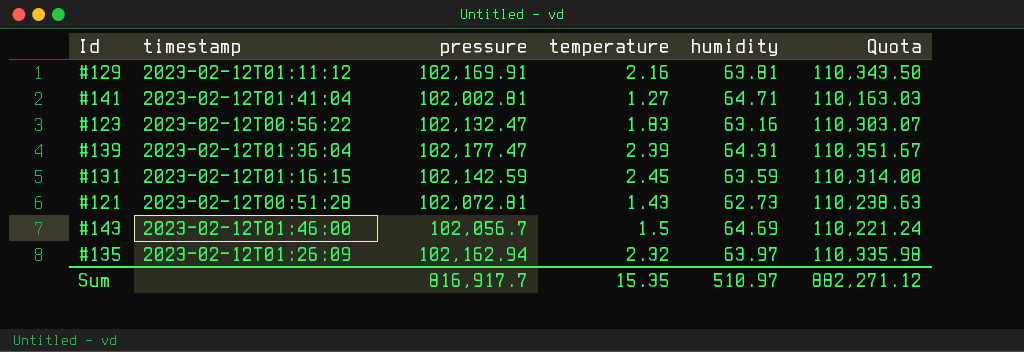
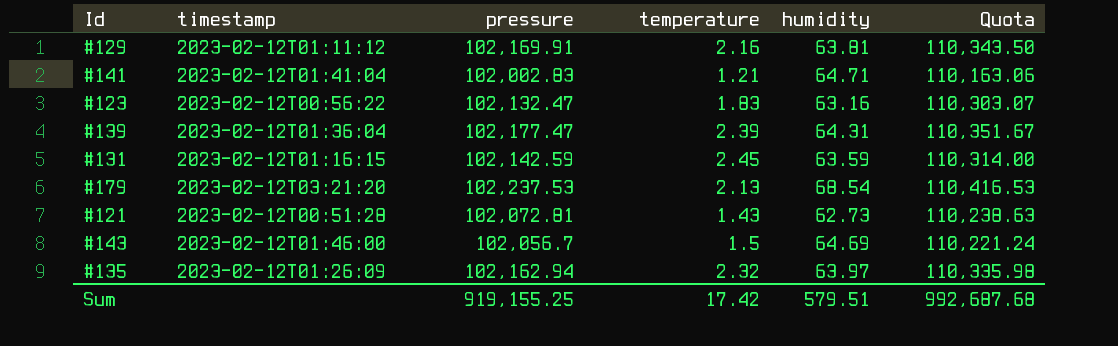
#141 | pressure: 102,002.81 -> 102,002.83
#141 | temperature: 1.27 -> 1.21
#141 | Quota: 110,163.03 -> 110,163.06
row #179: none -> 2023-02-12T03:21:20 | 102,237.53 | 2.13 | 68.54 | 110,416.53
Sum | pressure: 816,917.7 -> 919,155.25
Sum | temperature: 15.35 -> 17.42
Sum | humidity: 510.97 -> 579.51
Sum | Quota: 882,271.12 -> 992,687.68

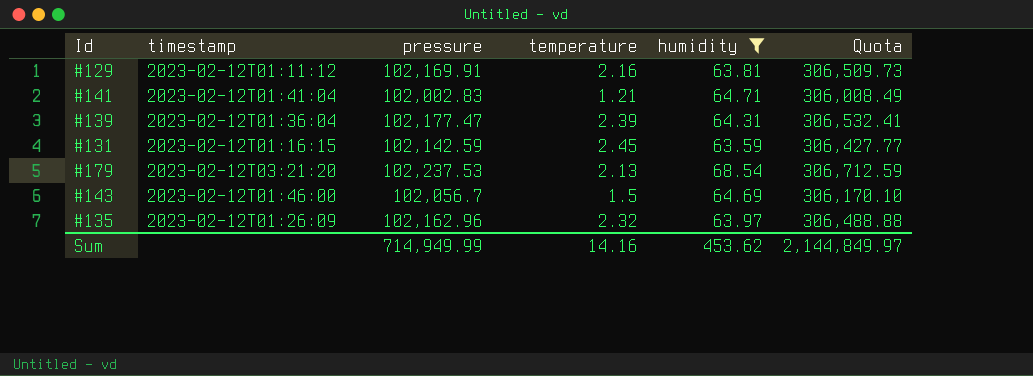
filter: none -> humidity >= 63.59
column Quota | formula: [pressure] * 1.08 -> [pressure] * 3
#135 | pressure: 102,162.94 -> 102,162.96
Sum | pressure: 919,155.25 -> 714,949.99
Sum | temperature: 17.42 -> 14.16
Sum | humidity: 579.51 -> 453.62
Sum | Quota: 992,687.68 -> 2,144,849.97

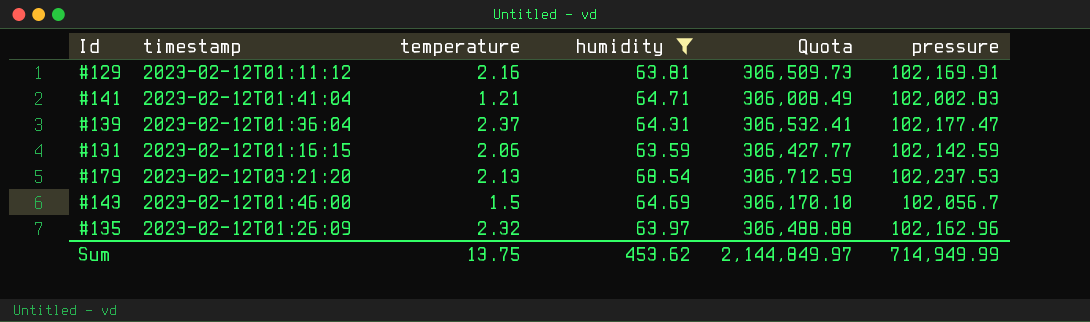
column pressure | position: 3 -> 6
#139 | temperature: 2.39 -> 2.37
#131 | temperature: 2.45 -> 2.06
Sum | temperature: 14.16 -> 13.75

